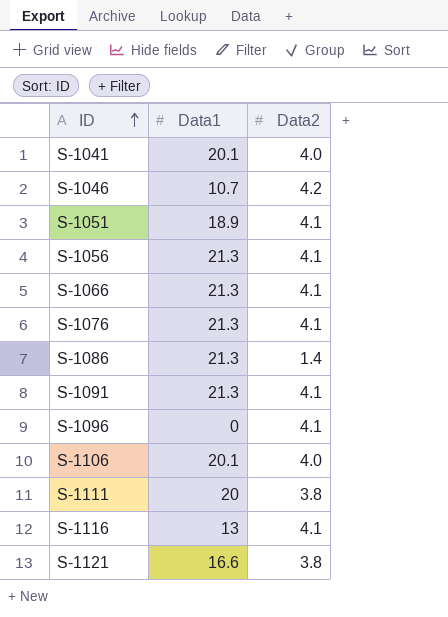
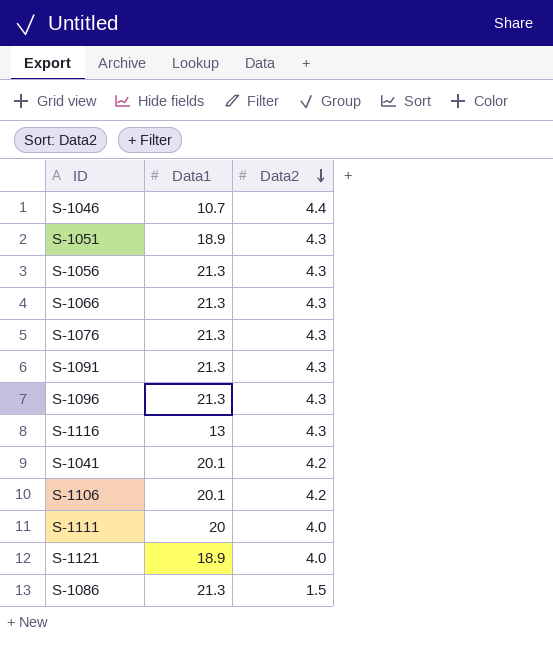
row order: ID ascending -> Data2 descending
S-1046 | Data2: 4.2 -> 4.4
S-1051 | Data2: 4.1 -> 4.3
S-1056 | Data2: 4.1 -> 4.3
S-1066 | Data2: 4.1 -> 4.3
S-1076 | Data2: 4.1 -> 4.3
S-1091 | Data2: 4.1 -> 4.3
S-1096 | Data1: 0 -> 21.3
S-1096 | Data2: 4.1 -> 4.3
S-1116 | Data2: 4.1 -> 4.3
S-1041 | Data2: 4.0 -> 4.2
S-1106 | Data2: 4.0 -> 4.2
S-1111 | Data2: 3.8 -> 4.0
S-1121 | Data1: 16.6 -> 18.9
S-1121 | Data2: 3.8 -> 4.0
S-1086 | Data2: 1.4 -> 1.5

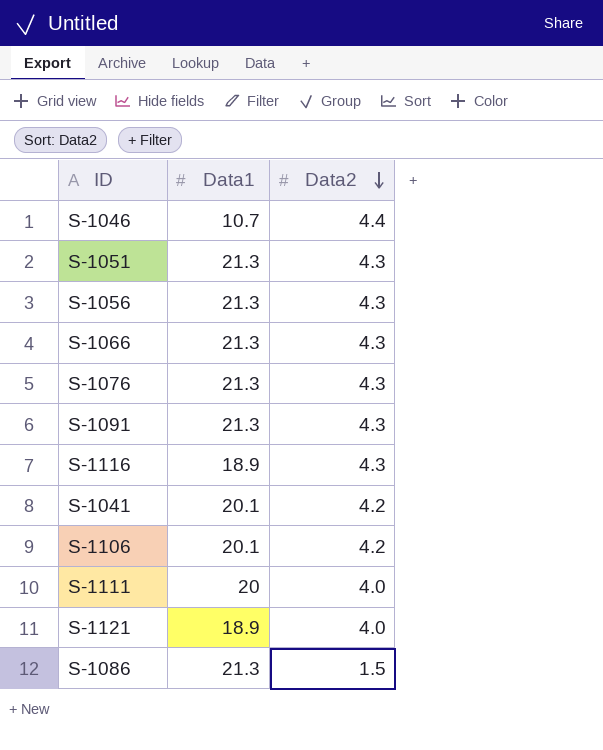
row S-1096: 21.3 | 4.3 -> none
S-1051 | Data1: 18.9 -> 21.3
S-1116 | Data1: 13 -> 18.9

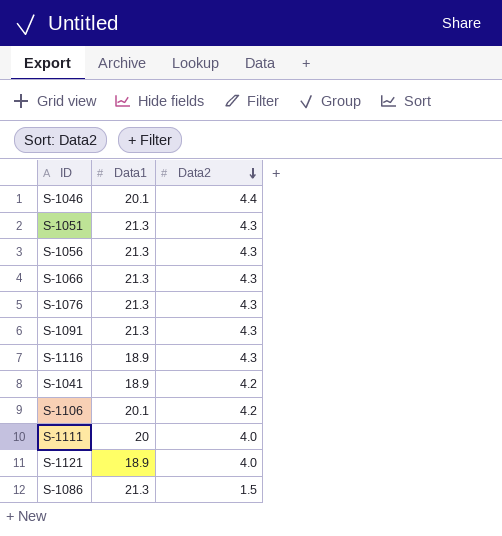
S-1046 | Data1: 10.7 -> 20.1
S-1041 | Data1: 20.1 -> 18.9

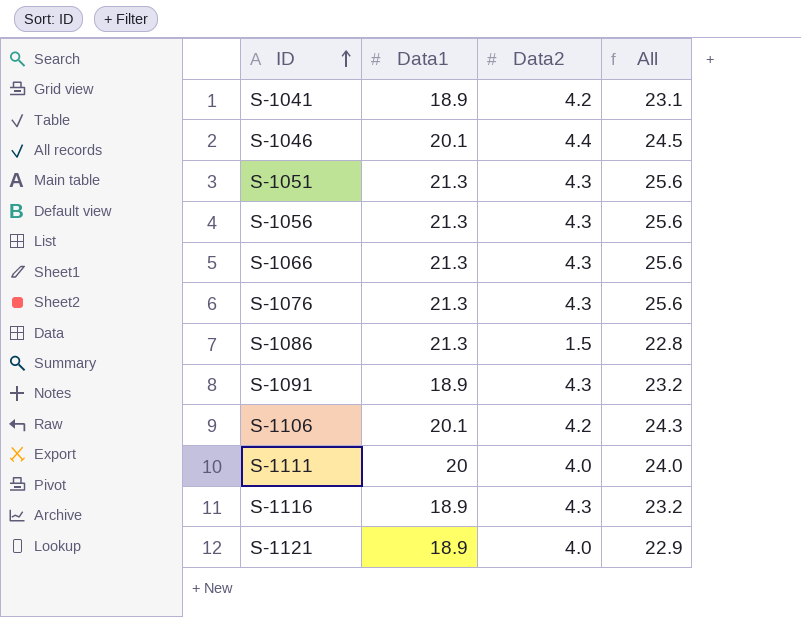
row order: Data2 descending -> ID ascending
column All | formula: none -> [Data1] + [Data2]
S-1091 | Data1: 21.3 -> 18.9

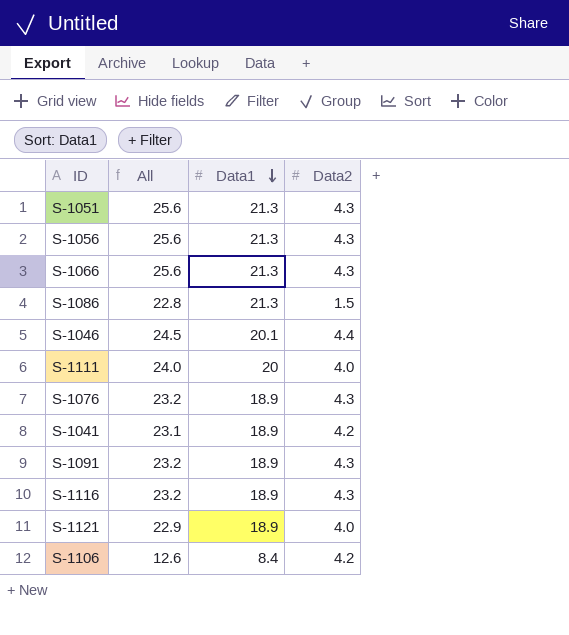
row order: ID ascending -> Data1 descending
column All | position: 4 -> 2
S-1076 | All: 25.6 -> 23.2
S-1076 | Data1: 21.3 -> 18.9
S-1106 | All: 24.3 -> 12.6
S-1106 | Data1: 20.1 -> 8.4

